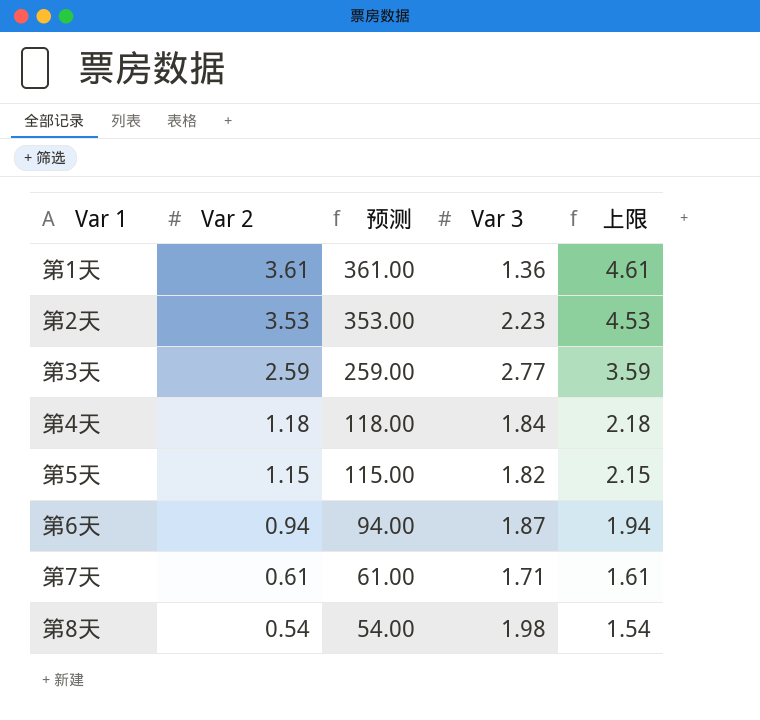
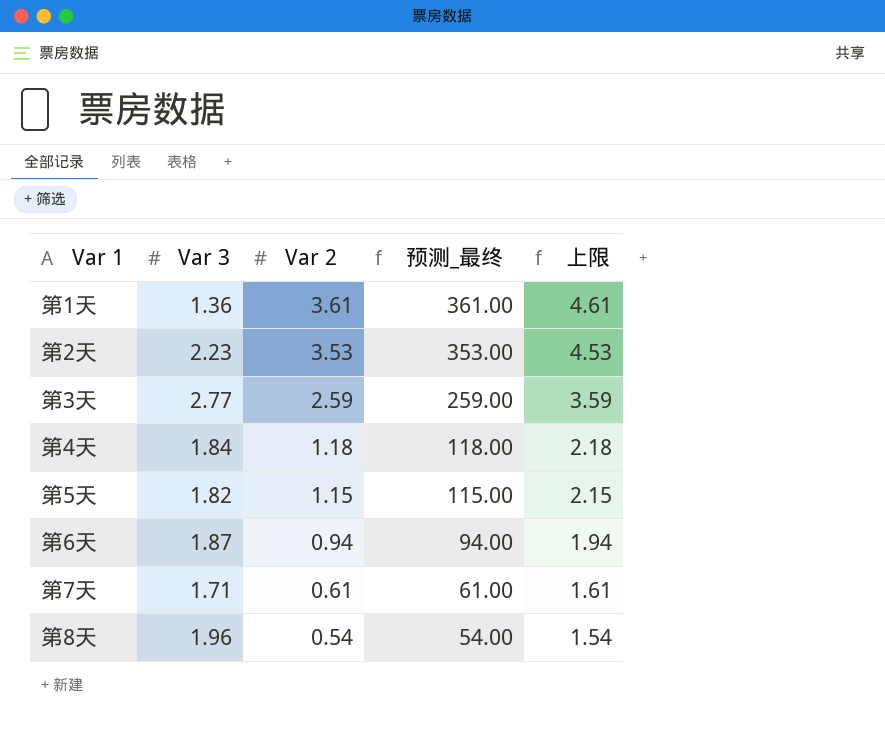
column Var 3 | position: 4 -> 2
column name: 预测 -> 预测_最终
第8天 | Var 3: 1.98 -> 1.96

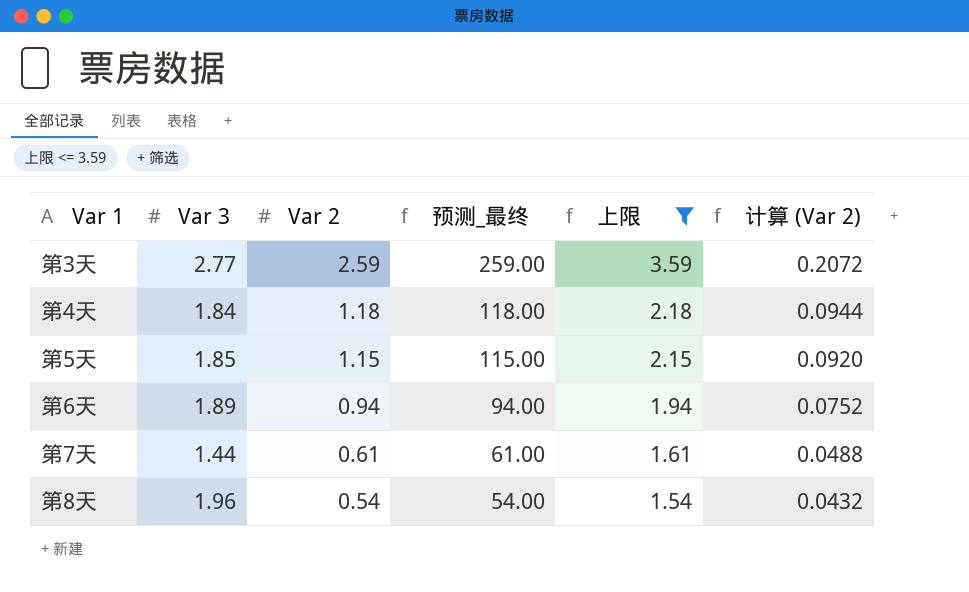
filter: none -> 上限 <= 3.59
column 计算 (Var 2) | formula: none -> [Var 2] * 0.08
第5天 | Var 3: 1.82 -> 1.85
第6天 | Var 3: 1.87 -> 1.89
第7天 | Var 3: 1.71 -> 1.44

